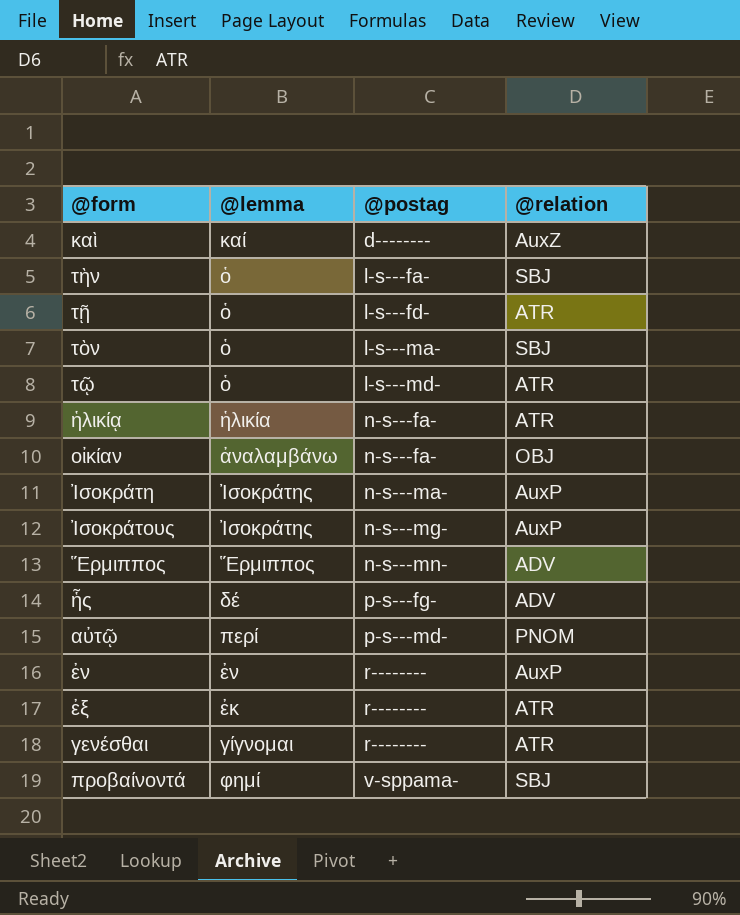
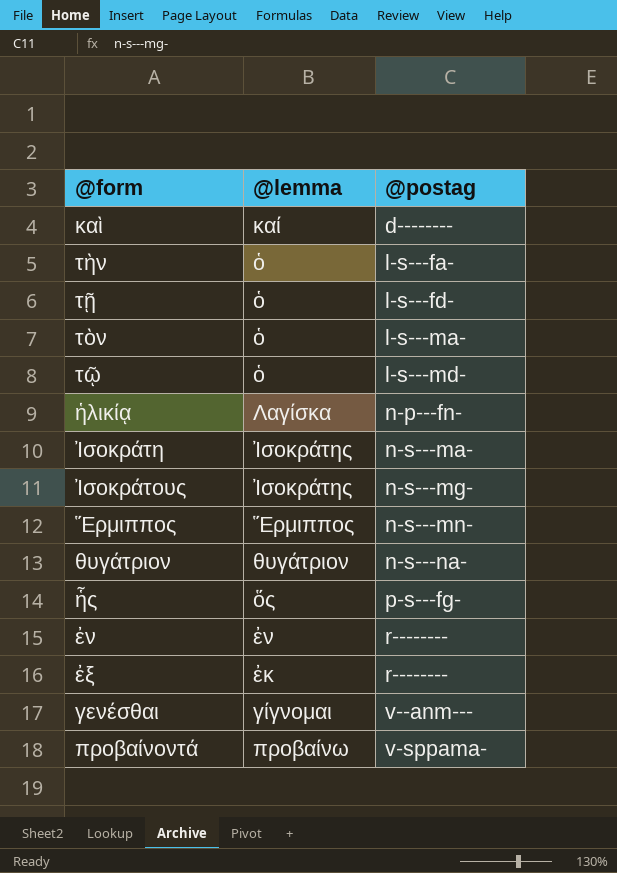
column @relation | position: 4 -> none
row οἰκίαν: ἀναλαμβάνω | n-s---fa- | OBJ -> none
row αὐτῷ: περί | p-s---md- | PNOM -> none
ἡλικίᾳ | @lemma: ἡλικία -> Λαγίσκα
ἡλικίᾳ | @postag: n-s---fa- -> n-p---fn-
row θυγάτριον: none -> θυγάτριον | n-s---na-
ἧς | @lemma: δέ -> ὅς
γενέσθαι | @postag: r-------- -> v--anm---
προβαίνοντά | @lemma: φημί -> προβαίνω

